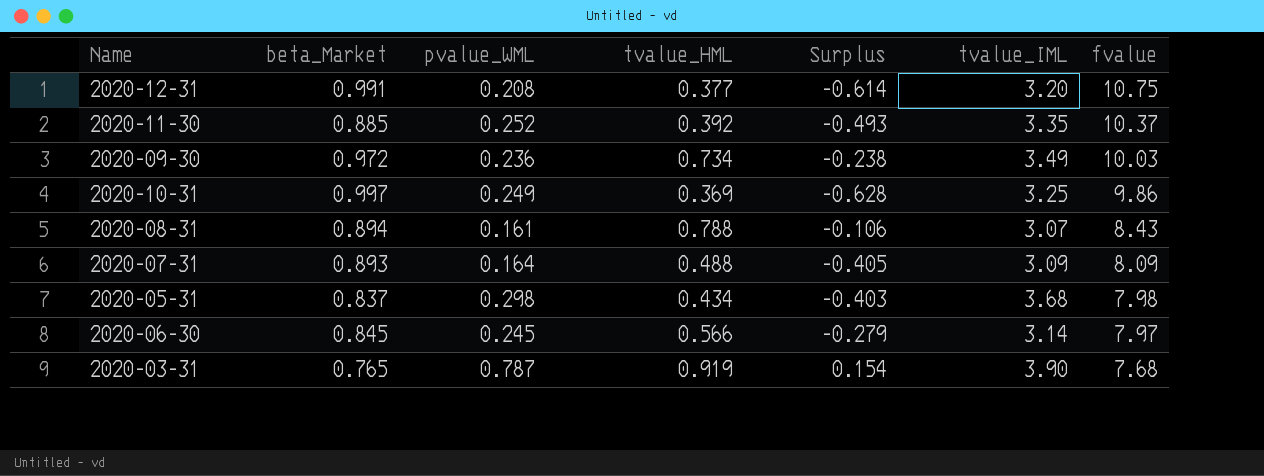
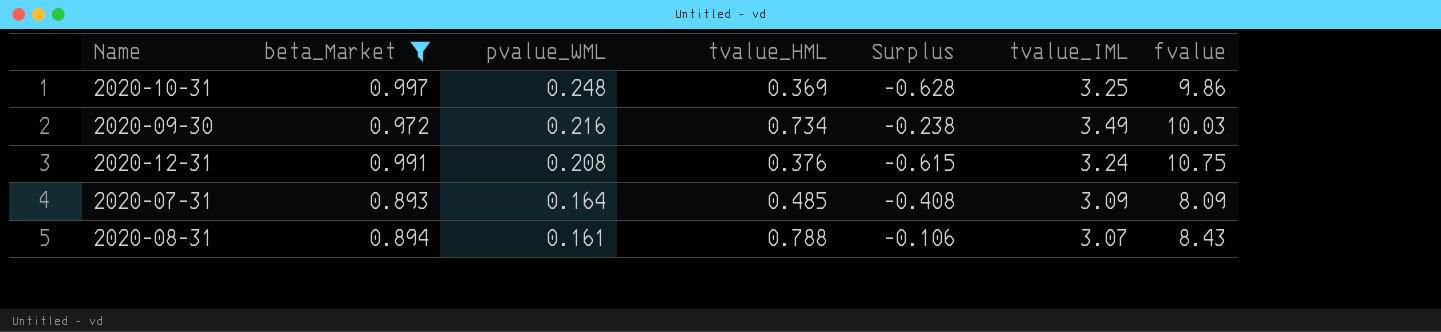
filter: none -> beta_Market >= 0.893
row order: fvalue descending -> pvalue_WML descending
2020-10-31 | pvalue_WML: 0.249 -> 0.248
2020-09-30 | pvalue_WML: 0.236 -> 0.216
2020-12-31 | tvalue_HML: 0.377 -> 0.376
2020-12-31 | Surplus: -0.614 -> -0.615
2020-12-31 | tvalue_IML: 3.20 -> 3.24
2020-07-31 | tvalue_HML: 0.488 -> 0.485
2020-07-31 | Surplus: -0.405 -> -0.408

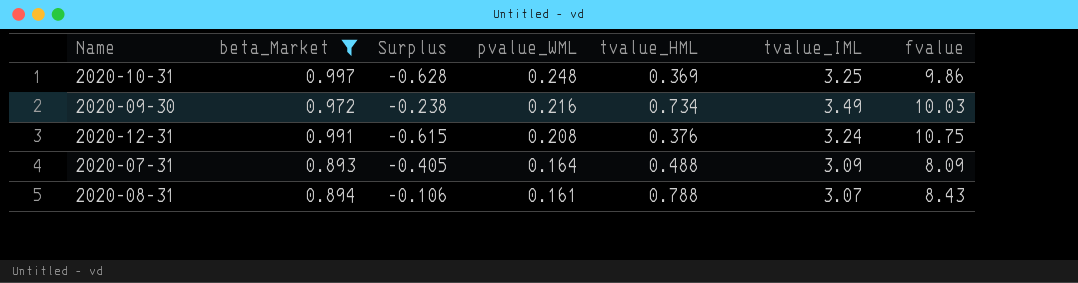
column Surplus | position: 5 -> 3
2020-07-31 | Surplus: -0.408 -> -0.405
2020-07-31 | tvalue_HML: 0.485 -> 0.488

